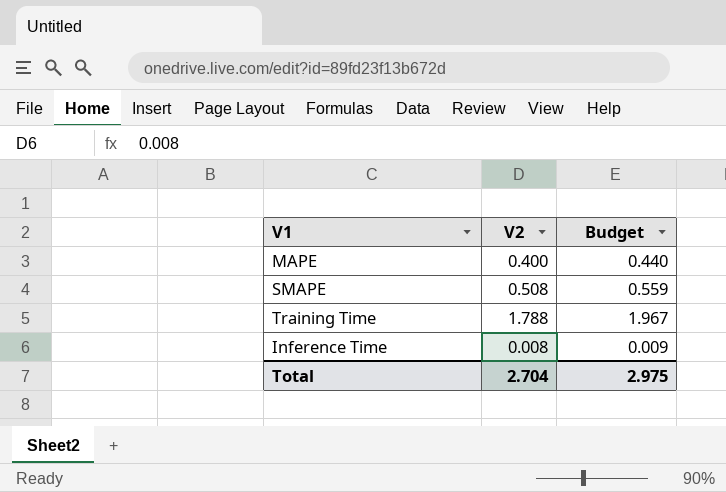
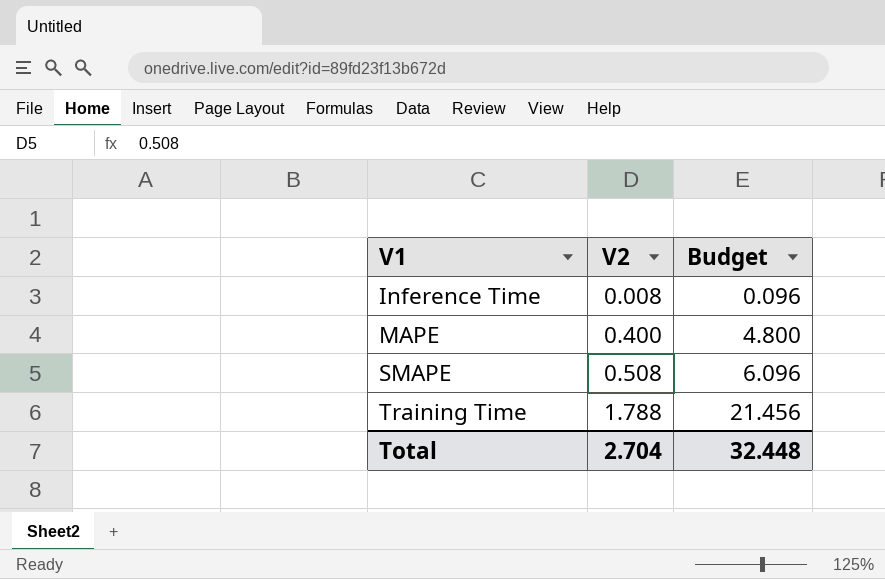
row order: none -> V1 ascending
column Budget | formula: [V2] * 1.1 -> [V2] * 12
Total | Budget: 2.975 -> 32.448

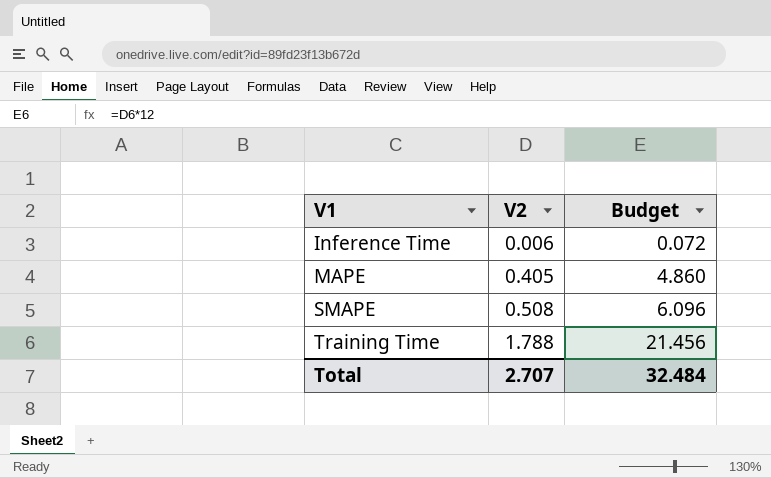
Inference Time | V2: 0.008 -> 0.006
Inference Time | Budget: 0.096 -> 0.072
MAPE | V2: 0.400 -> 0.405
MAPE | Budget: 4.800 -> 4.860
Total | V2: 2.704 -> 2.707
Total | Budget: 32.448 -> 32.484

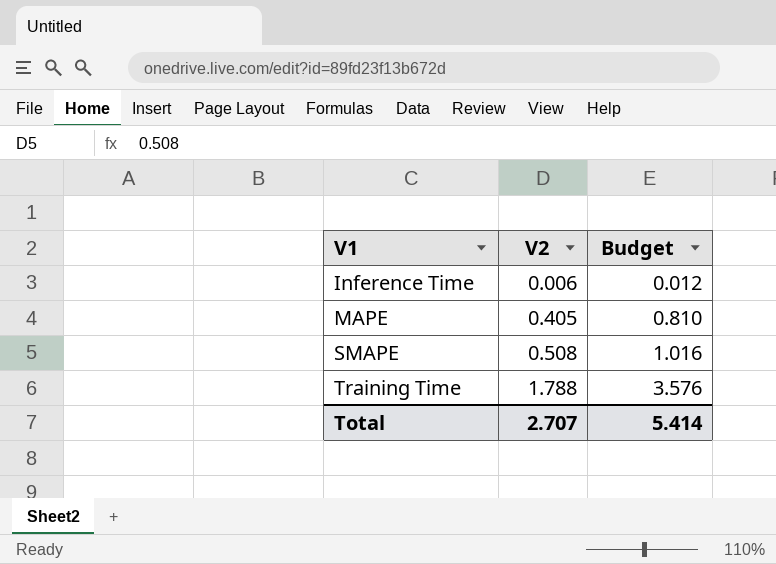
column Budget | formula: [V2] * 12 -> [V2] * 2
Total | Budget: 32.484 -> 5.414

